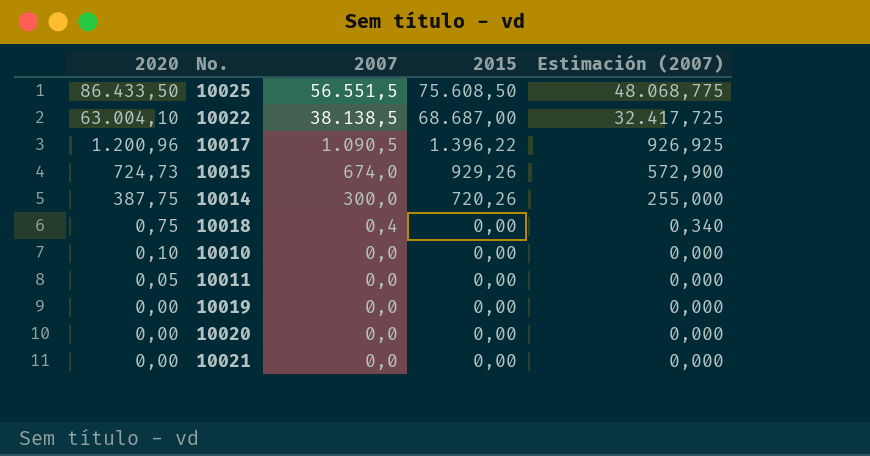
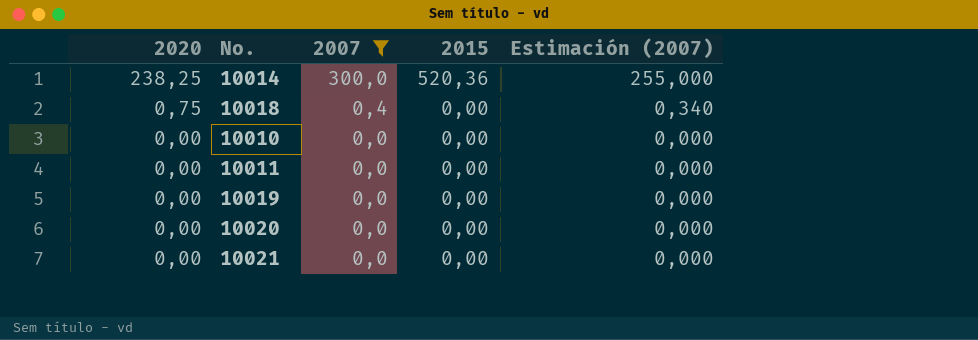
filter: none -> 2007 <= 300,0
10014 | 2020: 387,75 -> 238,25
10014 | 2015: 720,26 -> 520,36
10010 | 2020: 0,10 -> 0,00
10011 | 2020: 0,05 -> 0,00

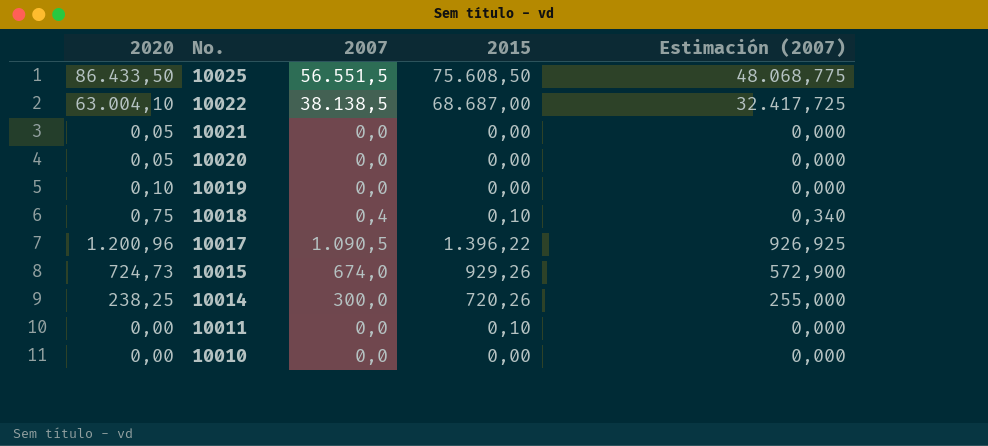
filter: 2007 <= 300,0 -> none
row order: 2020 descending -> No. descending
10021 | 2020: 0,00 -> 0,05
10020 | 2020: 0,00 -> 0,05
10019 | 2020: 0,00 -> 0,10
10018 | 2015: 0,00 -> 0,10
10014 | 2015: 520,36 -> 720,26
10011 | 2015: 0,00 -> 0,10

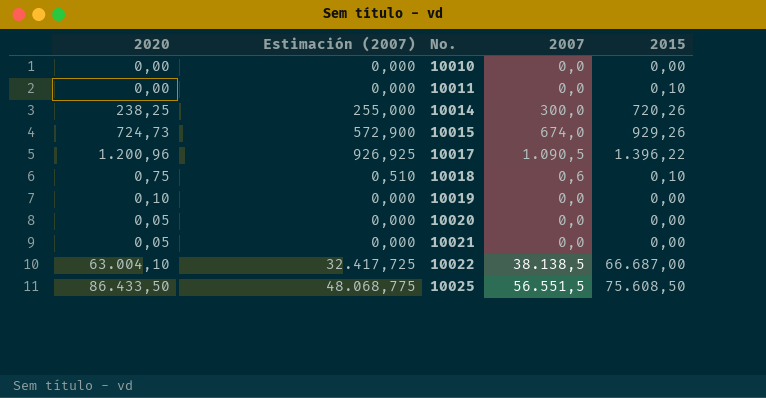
row order: No. descending -> No. ascending
column Estimación (2007) | position: 5 -> 2
10018 | Estimación (2007): 0,340 -> 0,510
10018 | 2007: 0,4 -> 0,6
10022 | 2015: 68.687,00 -> 66.687,00

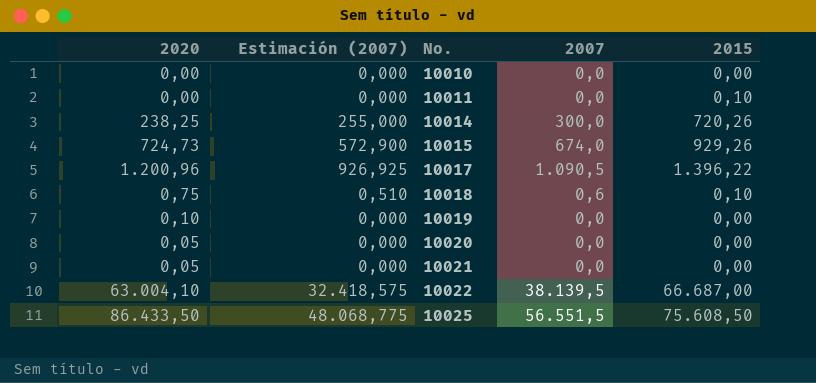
10022 | Estimación (2007): 32.417,725 -> 32.418,575
10022 | 2007: 38.138,5 -> 38.139,5

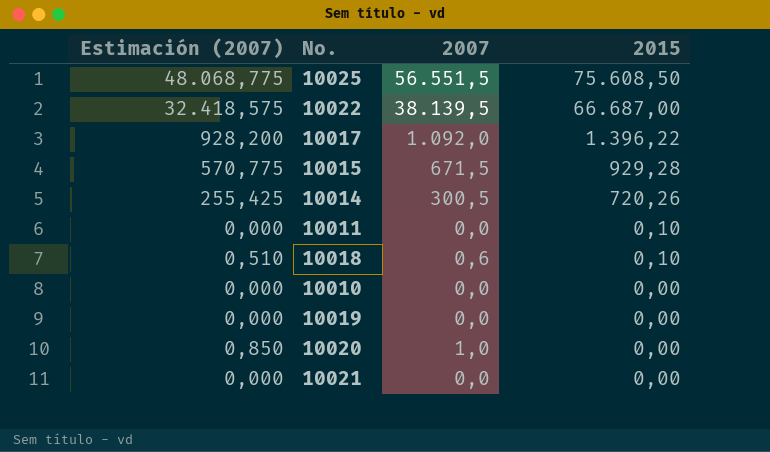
row order: No. ascending -> 2015 descending
column 2020 | position: 1 -> none
10017 | Estimación (2007): 926,925 -> 928,200
10017 | 2007: 1.090,5 -> 1.092,0
10015 | Estimación (2007): 572,900 -> 570,775
10015 | 2007: 674,0 -> 671,5
10015 | 2015: 929,26 -> 929,28
10014 | Estimación (2007): 255,000 -> 255,425
10014 | 2007: 300,0 -> 300,5
10020 | Estimación (2007): 0,000 -> 0,850
10020 | 2007: 0,0 -> 1,0

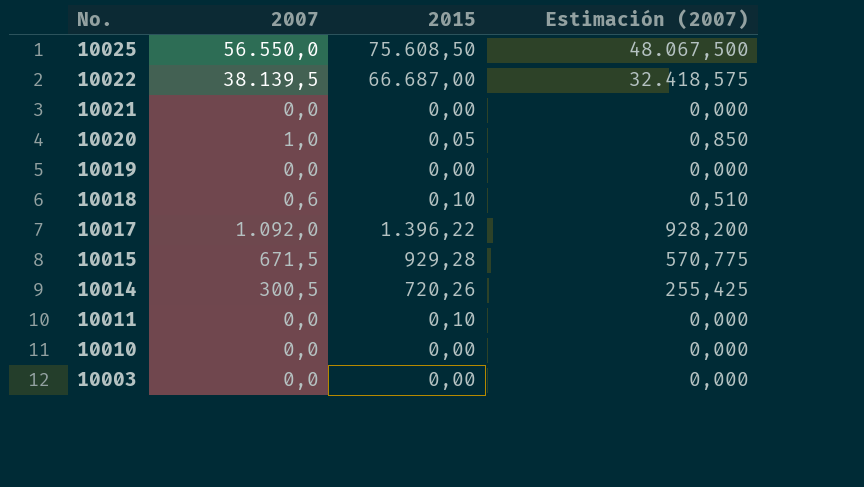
row order: 2015 descending -> No. descending
column Estimación (2007) | position: 1 -> 4
10025 | 2007: 56.551,5 -> 56.550,0
10025 | Estimación (2007): 48.068,775 -> 48.067,500
10020 | 2015: 0,00 -> 0,05
row 10003: none -> 0,0 | 0,00 | 0,000

